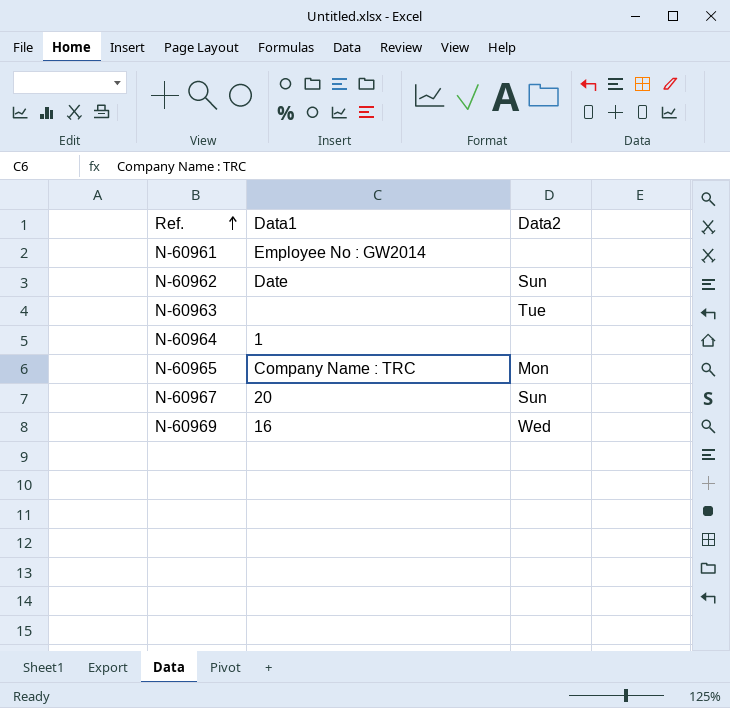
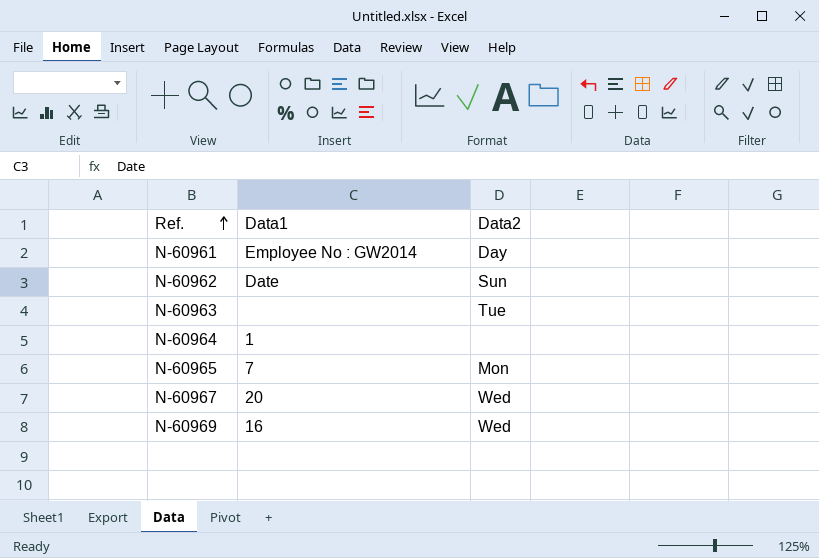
N-60961 | Data2: none -> Day
N-60965 | Data1: Company Name : TRC -> 7
N-60967 | Data2: Sun -> Wed

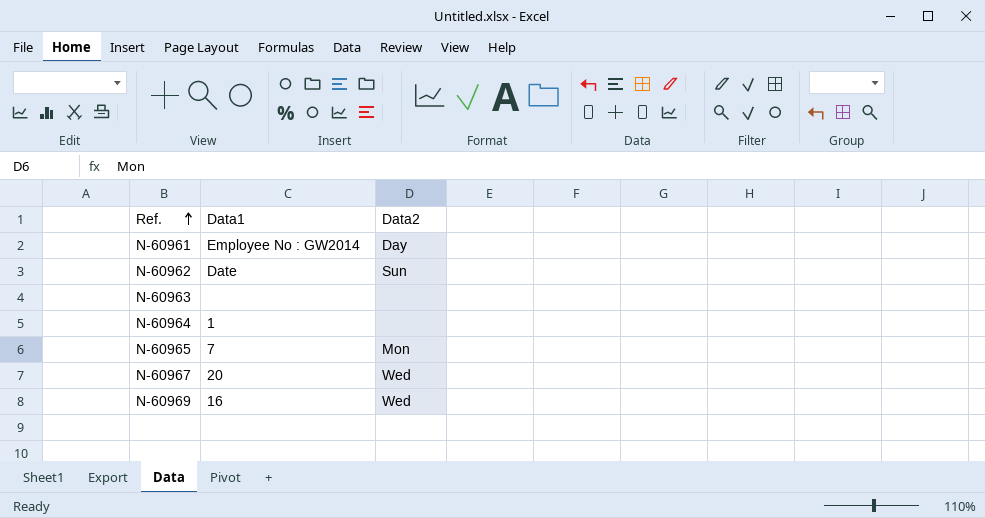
N-60963 | Data2: Tue -> none

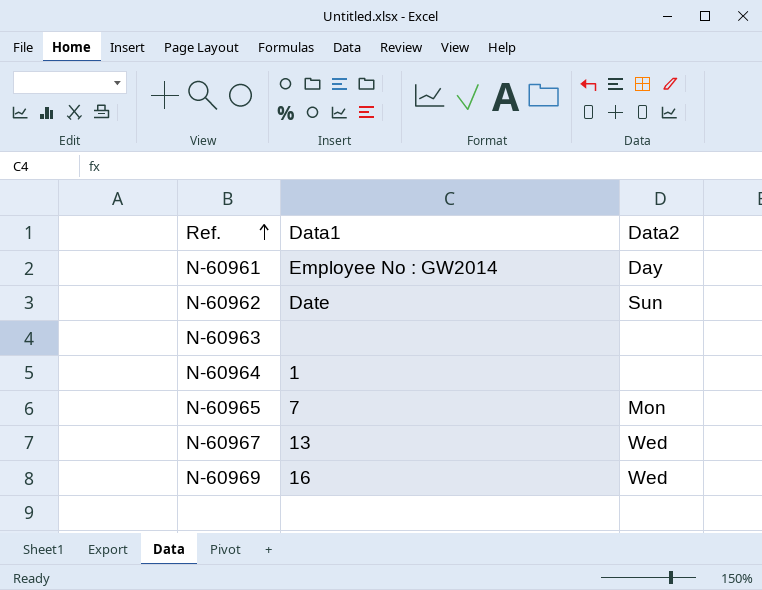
N-60967 | Data1: 20 -> 13

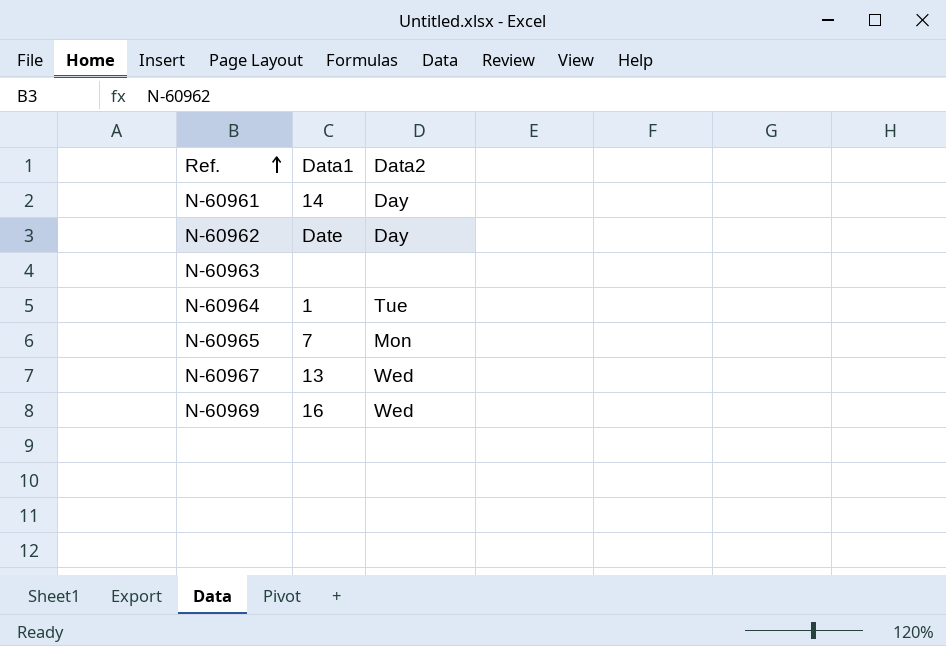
N-60961 | Data1: Employee No : GW2014 -> 14
N-60962 | Data2: Sun -> Day
N-60964 | Data2: none -> Tue

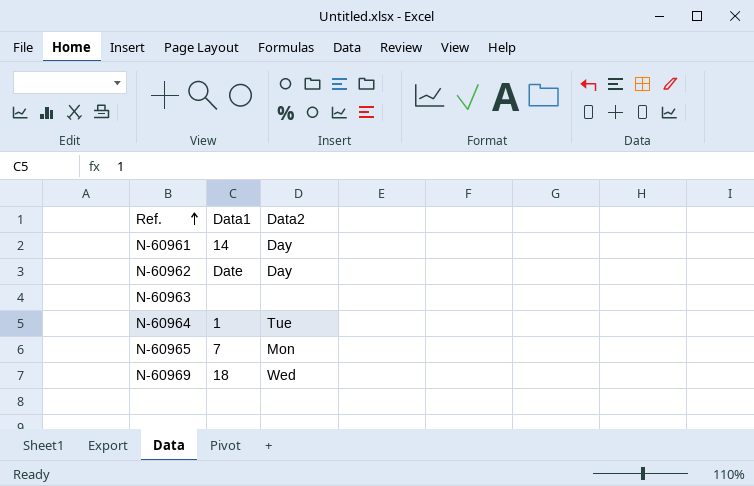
row N-60967: 13 | Wed -> none
N-60969 | Data1: 16 -> 18

